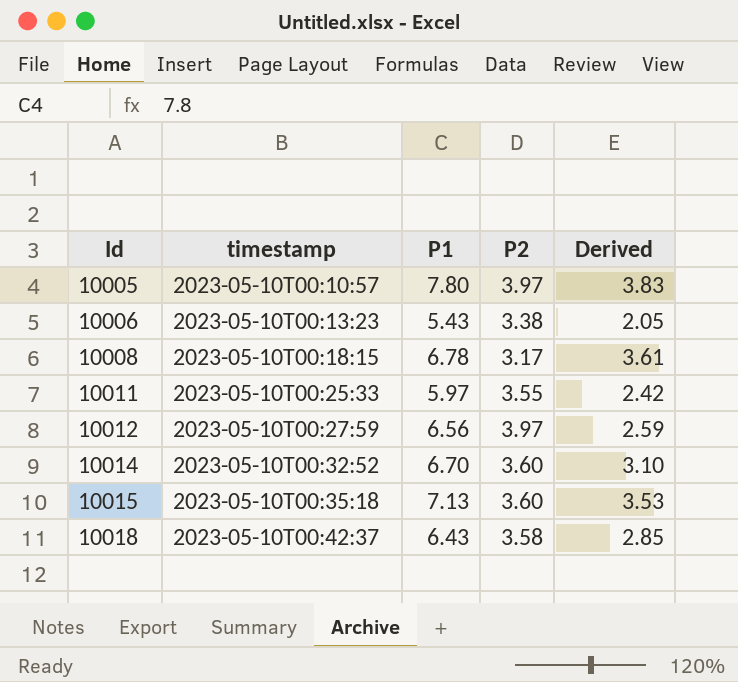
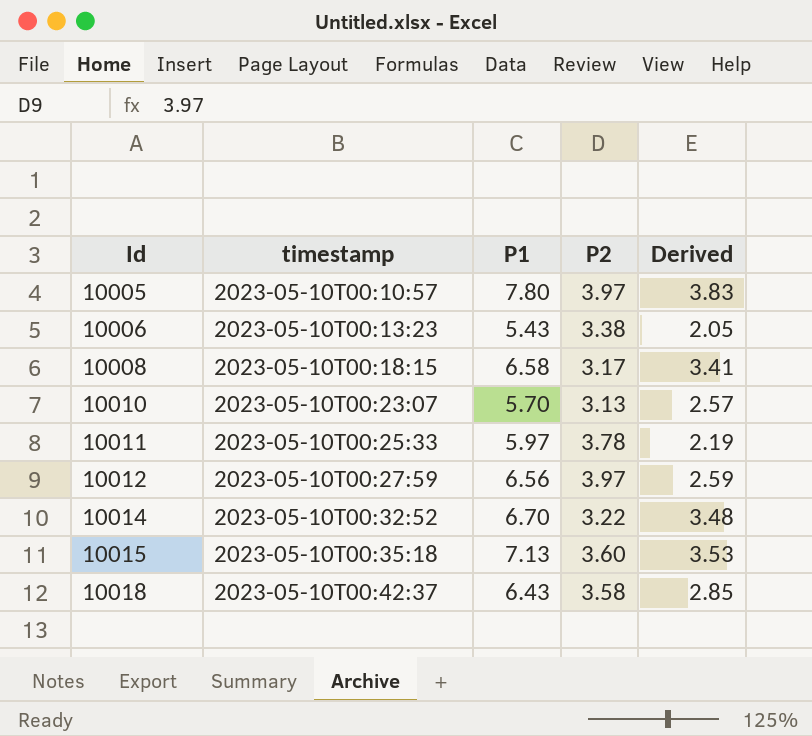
10008 | P1: 6.78 -> 6.58
10008 | Derived: 3.61 -> 3.41
row 10010: none -> 2023-05-10T00:23:07 | 5.70 | 3.13 | 2.57
10011 | P2: 3.55 -> 3.78
10011 | Derived: 2.42 -> 2.19
10014 | P2: 3.60 -> 3.22
10014 | Derived: 3.10 -> 3.48

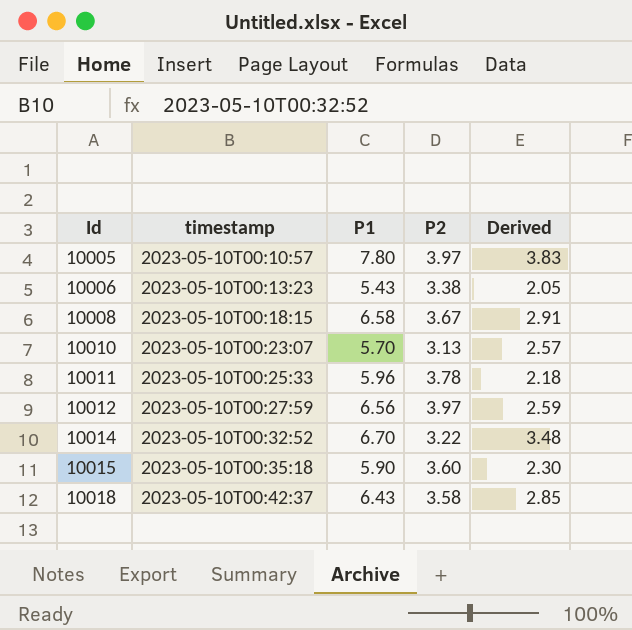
10008 | P2: 3.17 -> 3.67
10008 | Derived: 3.41 -> 2.91
10011 | P1: 5.97 -> 5.96
10011 | Derived: 2.19 -> 2.18
10015 | P1: 7.13 -> 5.90
10015 | Derived: 3.53 -> 2.30

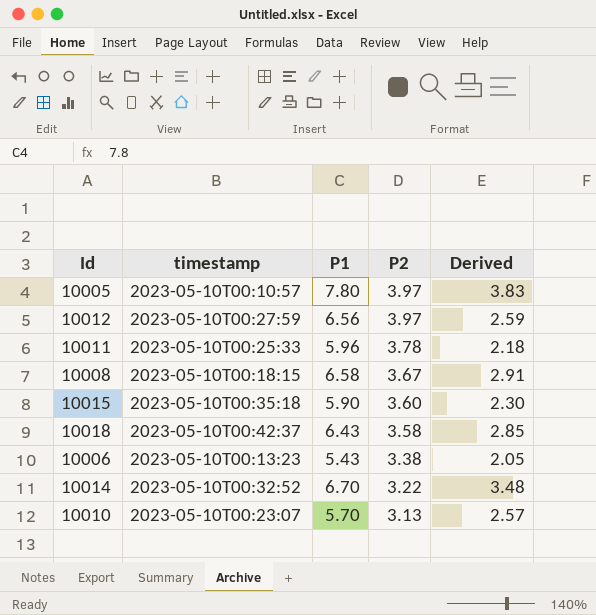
row order: Id ascending -> P2 descending

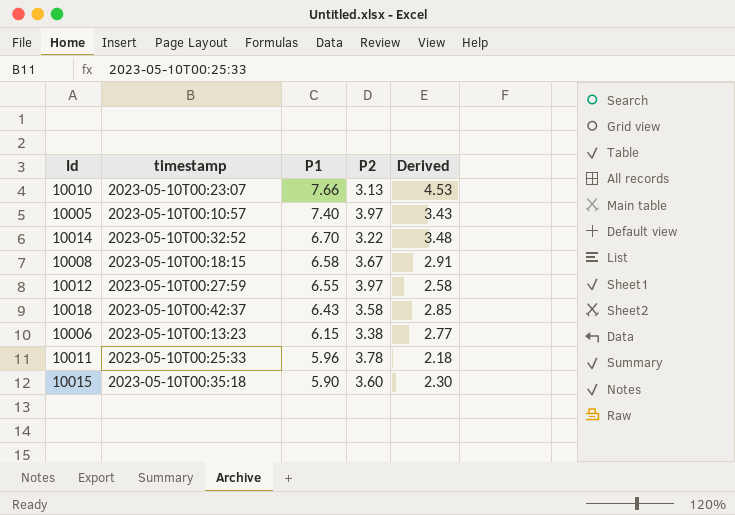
row order: P2 descending -> P1 descending
10010 | P1: 5.70 -> 7.66
10010 | Derived: 2.57 -> 4.53
10005 | P1: 7.80 -> 7.40
10005 | Derived: 3.83 -> 3.43
10012 | P1: 6.56 -> 6.55
10012 | Derived: 2.59 -> 2.58
10006 | P1: 5.43 -> 6.15
10006 | Derived: 2.05 -> 2.77

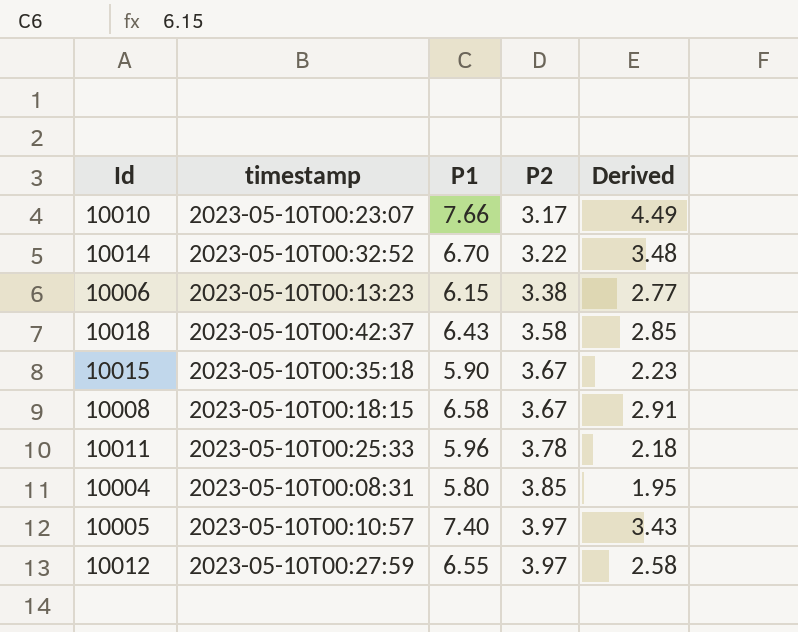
row order: P1 descending -> P2 ascending
10010 | P2: 3.13 -> 3.17
10010 | Derived: 4.53 -> 4.49
10015 | P2: 3.60 -> 3.67
10015 | Derived: 2.30 -> 2.23
row 10004: none -> 2023-05-10T00:08:31 | 5.80 | 3.85 | 1.95

